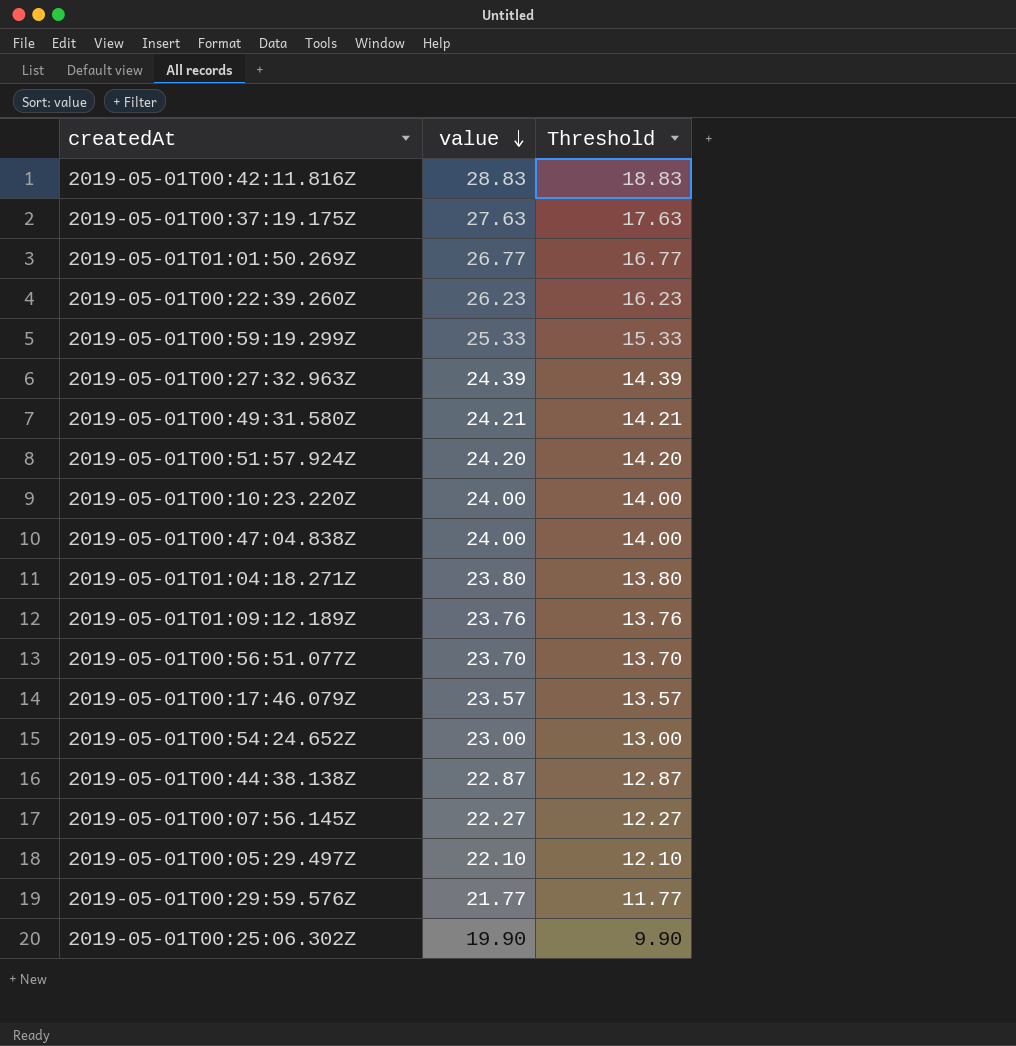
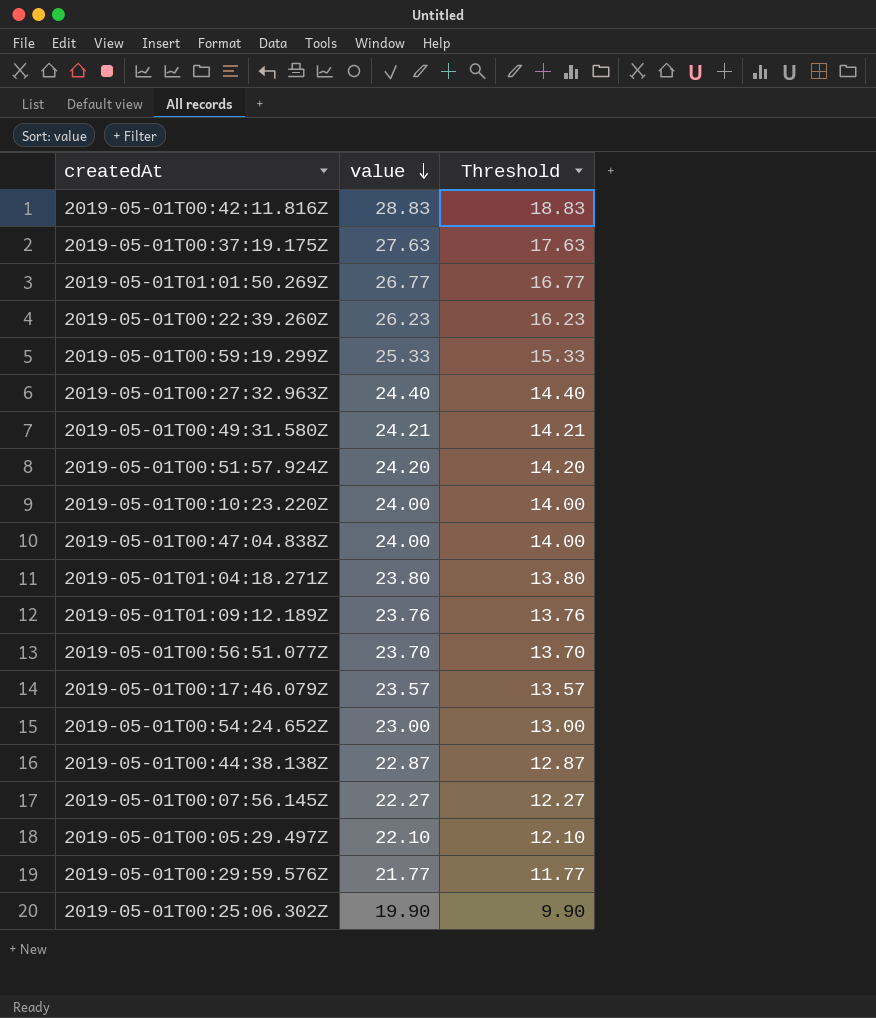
2019-05-01T00:27:32.963Z | value: 24.39 -> 24.40
2019-05-01T00:27:32.963Z | Threshold: 14.39 -> 14.40

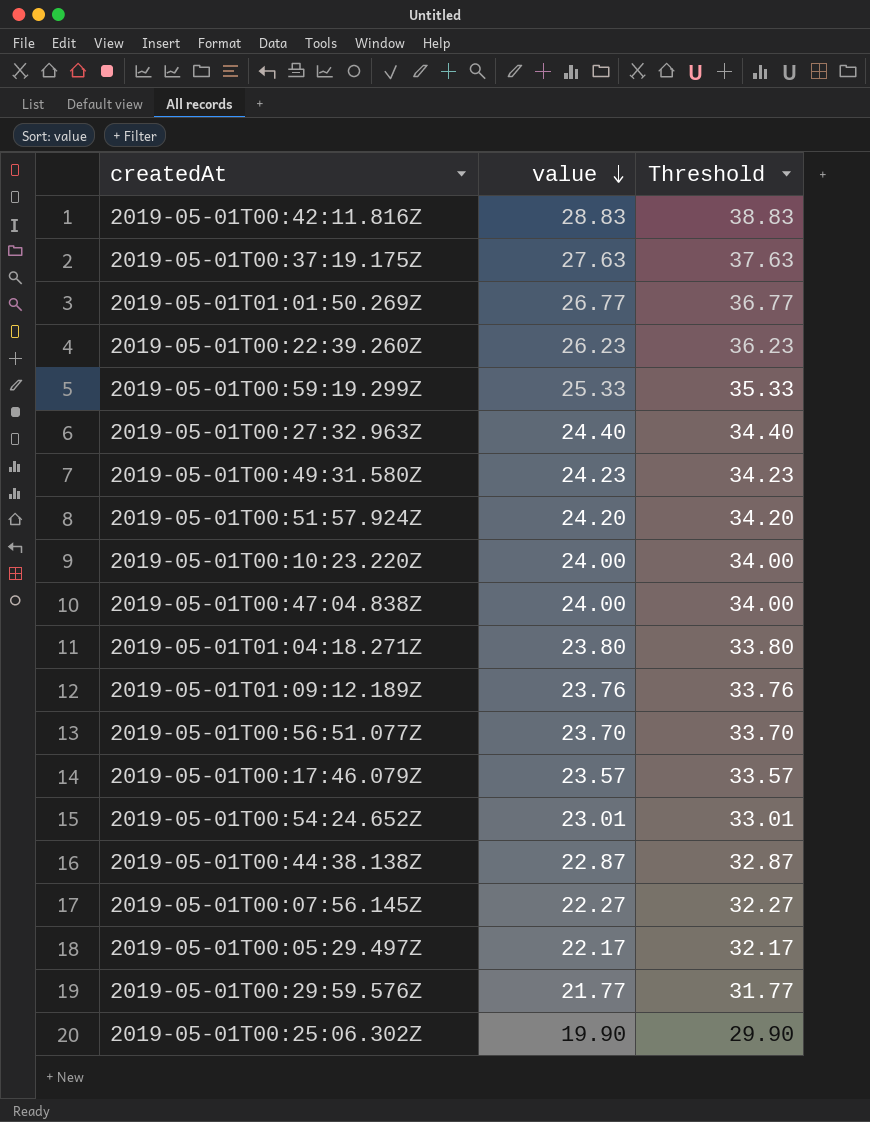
column Threshold | formula: [value] - 10 -> [value] + 10
2019-05-01T00:49:31.580Z | value: 24.21 -> 24.23
2019-05-01T00:54:24.652Z | value: 23.00 -> 23.01
2019-05-01T00:05:29.497Z | value: 22.10 -> 22.17

